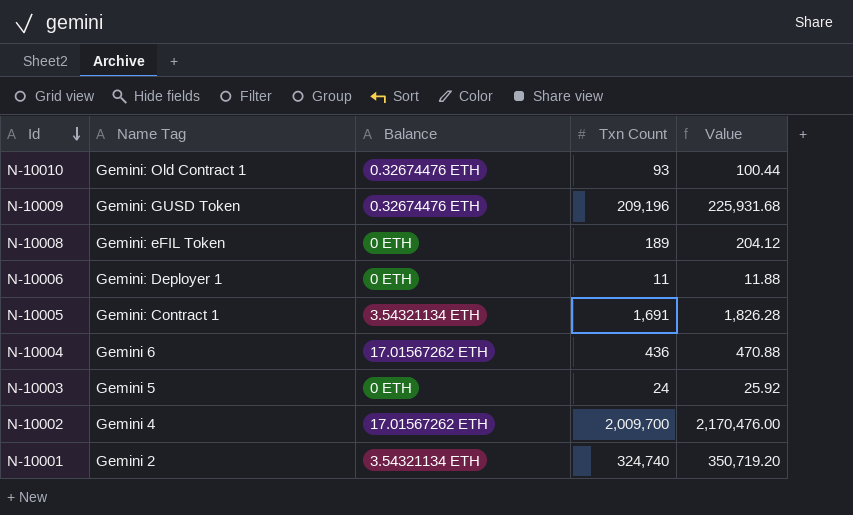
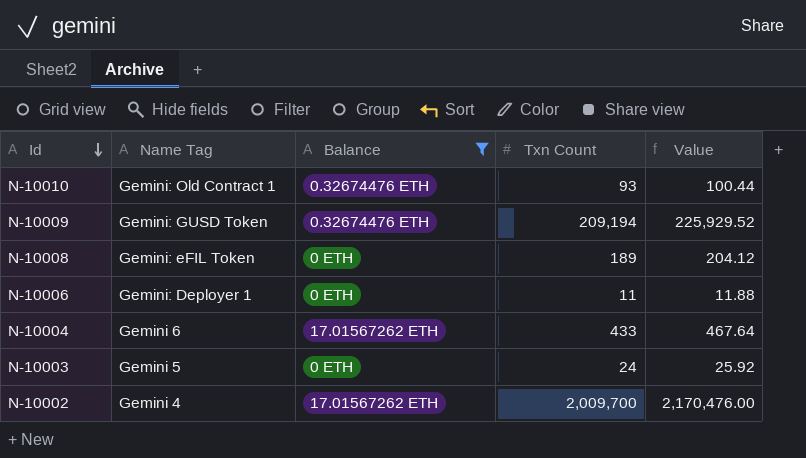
filter: none -> Balance != 3.54321134 ETH
N-10009 | Txn Count: 209,196 -> 209,194
N-10009 | Value: 225,931.68 -> 225,929.52
N-10004 | Txn Count: 436 -> 433
N-10004 | Value: 470.88 -> 467.64

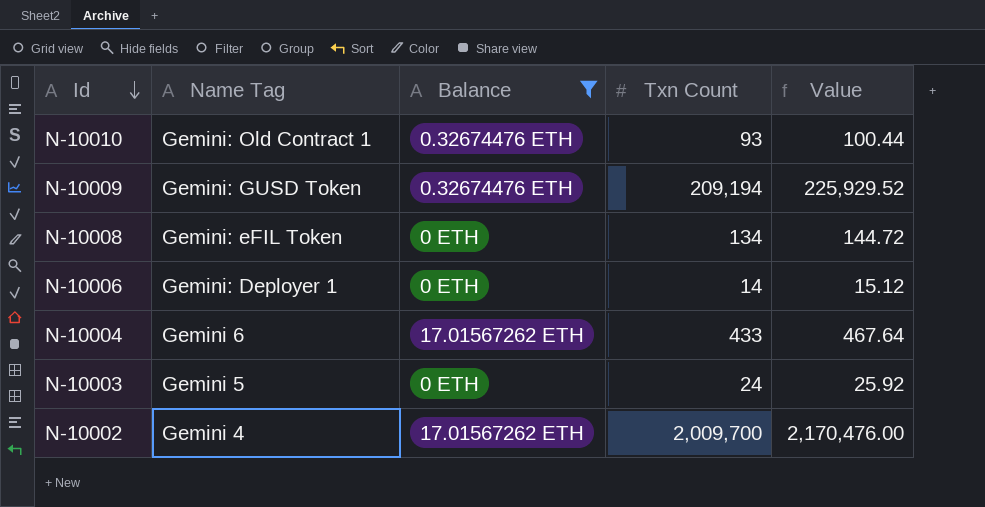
N-10008 | Txn Count: 189 -> 134
N-10008 | Value: 204.12 -> 144.72
N-10006 | Txn Count: 11 -> 14
N-10006 | Value: 11.88 -> 15.12

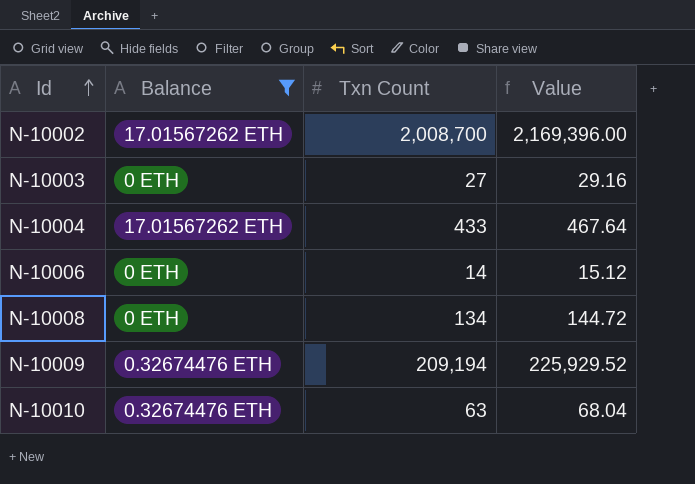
row order: Id descending -> Id ascending
column Name Tag | position: 2 -> none
N-10002 | Txn Count: 2,009,700 -> 2,008,700
N-10002 | Value: 2,170,476.00 -> 2,169,396.00
N-10003 | Txn Count: 24 -> 27
N-10003 | Value: 25.92 -> 29.16
N-10010 | Txn Count: 93 -> 63
N-10010 | Value: 100.44 -> 68.04

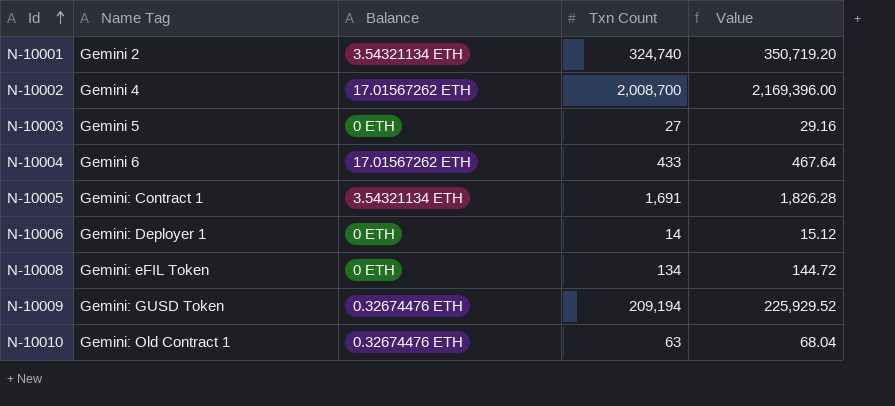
filter: Balance != 3.54321134 ETH -> none
column Name Tag | position: none -> 2

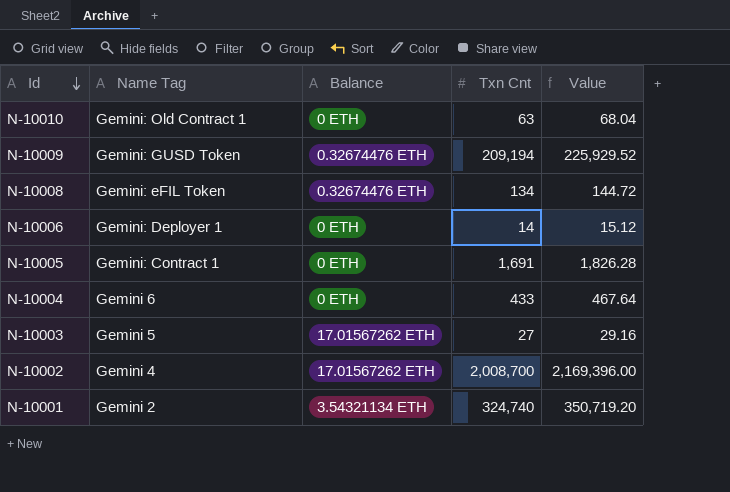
row order: Id ascending -> Id descending
column name: Txn Count -> Txn Cnt
N-10010 | Balance: 0.32674476 ETH -> 0 ETH
N-10008 | Balance: 0 ETH -> 0.32674476 ETH
N-10005 | Balance: 3.54321134 ETH -> 0 ETH
N-10004 | Balance: 17.01567262 ETH -> 0 ETH
N-10003 | Balance: 0 ETH -> 17.01567262 ETH

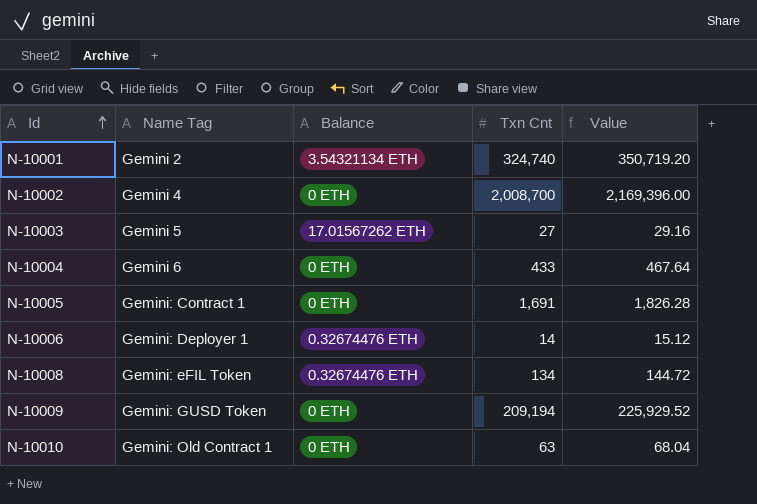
row order: Id descending -> Id ascending
N-10002 | Balance: 17.01567262 ETH -> 0 ETH
N-10006 | Balance: 0 ETH -> 0.32674476 ETH
N-10009 | Balance: 0.32674476 ETH -> 0 ETH

